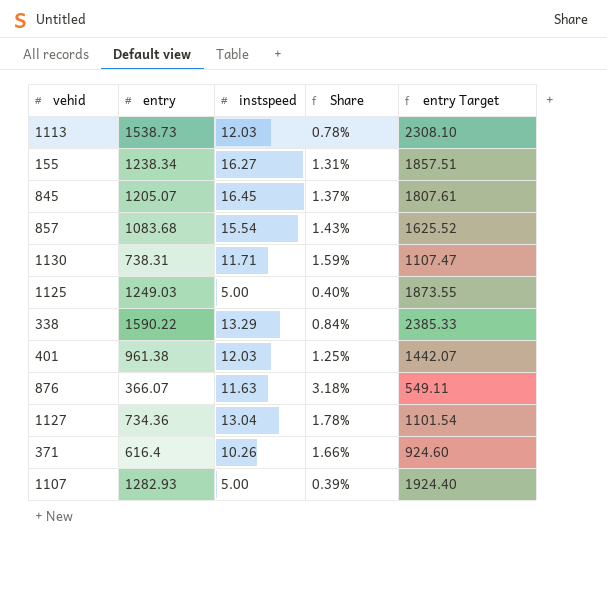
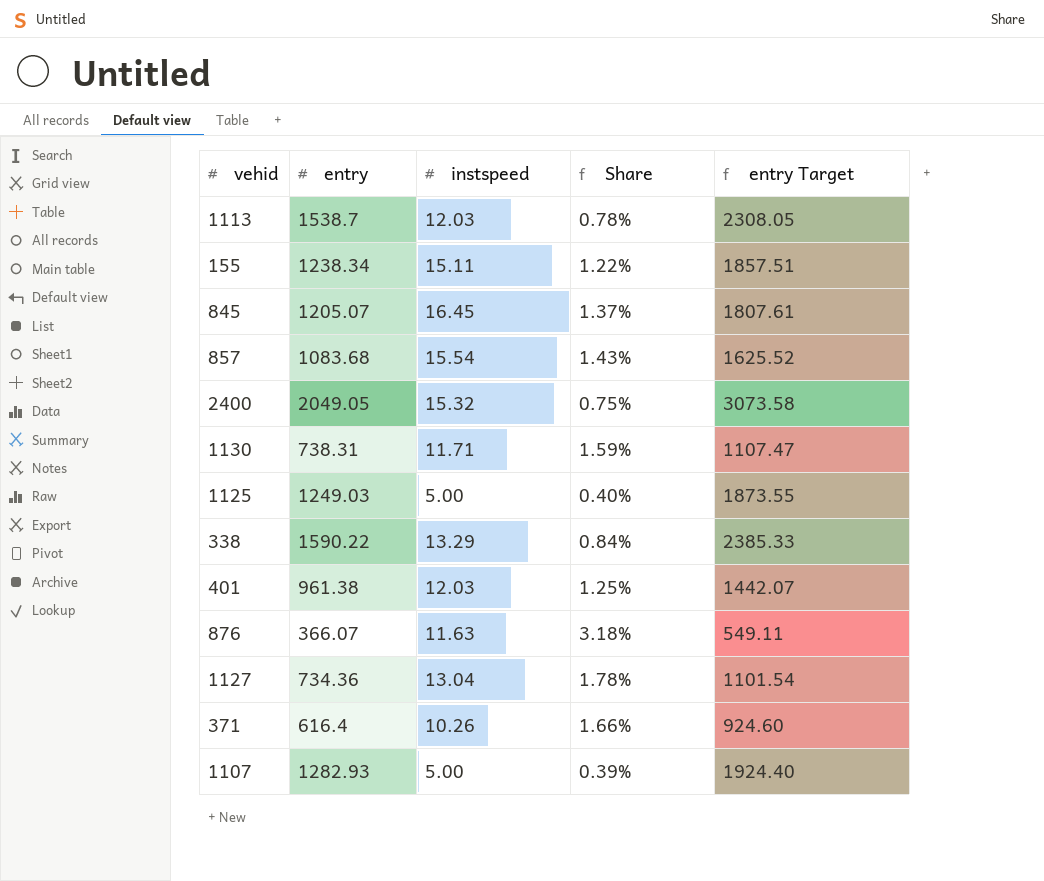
1113 | entry: 1538.73 -> 1538.7
1113 | entry Target: 2308.10 -> 2308.05
155 | instspeed: 16.27 -> 15.11
155 | Share: 1.31% -> 1.22%
row 2400: none -> 2049.05 | 15.32 | 0.75% | 3073.58

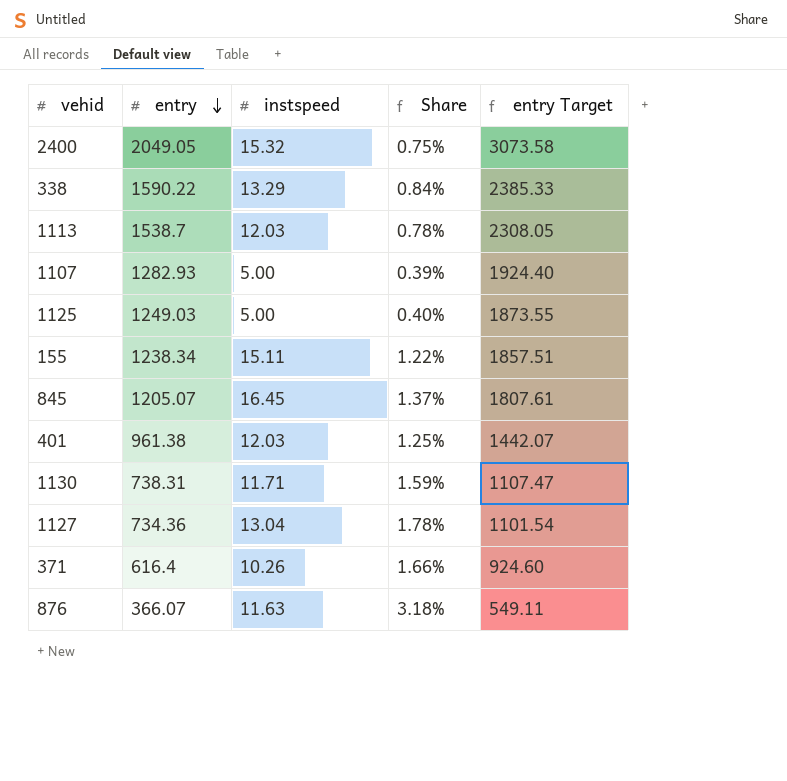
row order: none -> entry descending
row 857: 1083.68 | 15.54 | 1.43% | 1625.52 -> none

